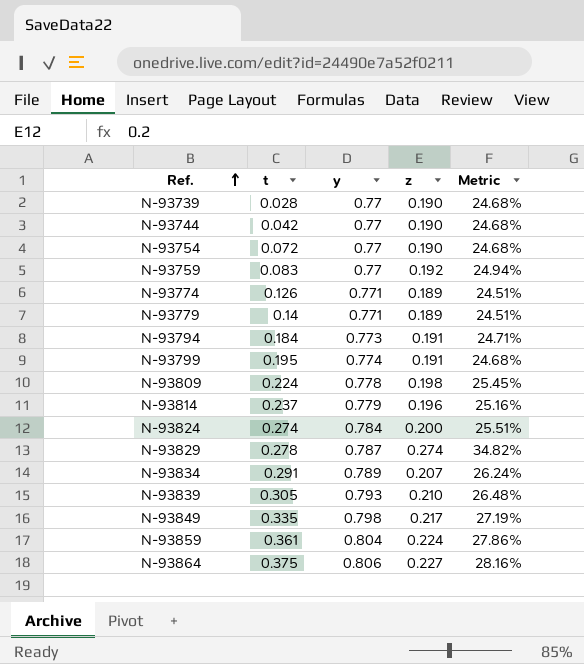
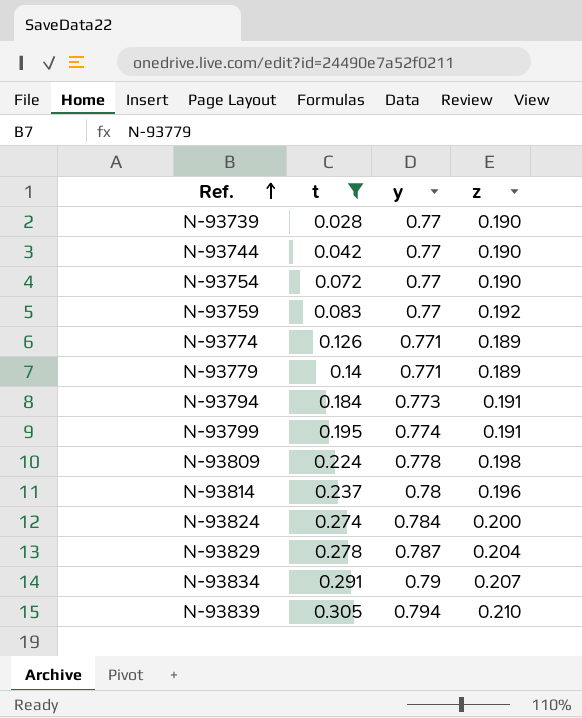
filter: none -> t <= 0.305
column Metric | formula: [z] / [y] -> none
N-93814 | y: 0.779 -> 0.78
N-93829 | z: 0.274 -> 0.204
N-93834 | y: 0.789 -> 0.79
N-93839 | y: 0.793 -> 0.794

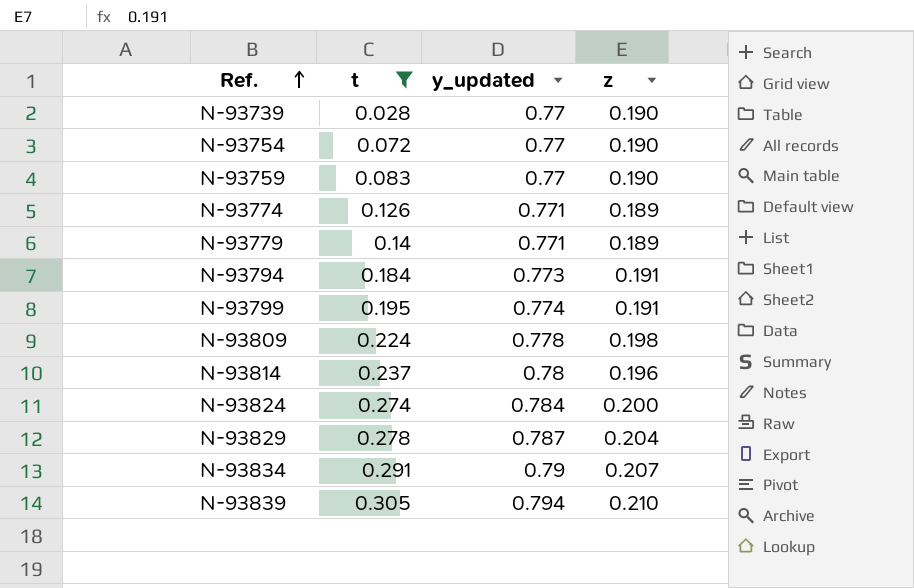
column name: y -> y_updated
row N-93744: 0.042 | 0.77 | 0.190 -> none
N-93759 | z: 0.192 -> 0.190

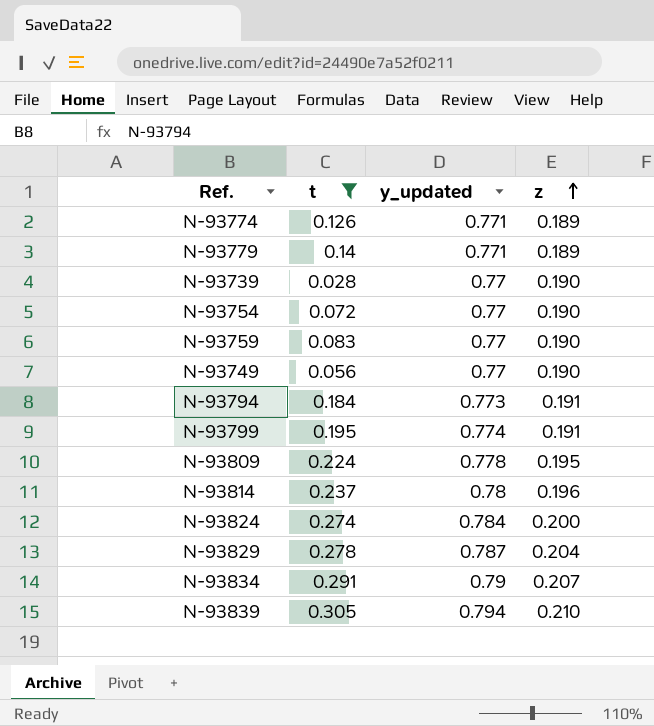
row order: Ref. ascending -> z ascending
row N-93749: none -> 0.056 | 0.77 | 0.190
N-93809 | z: 0.198 -> 0.195

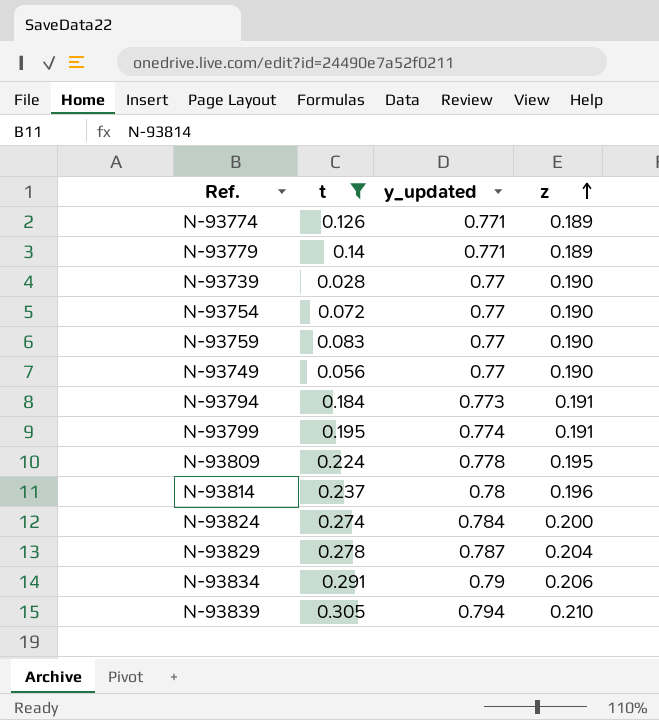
N-93834 | z: 0.207 -> 0.206

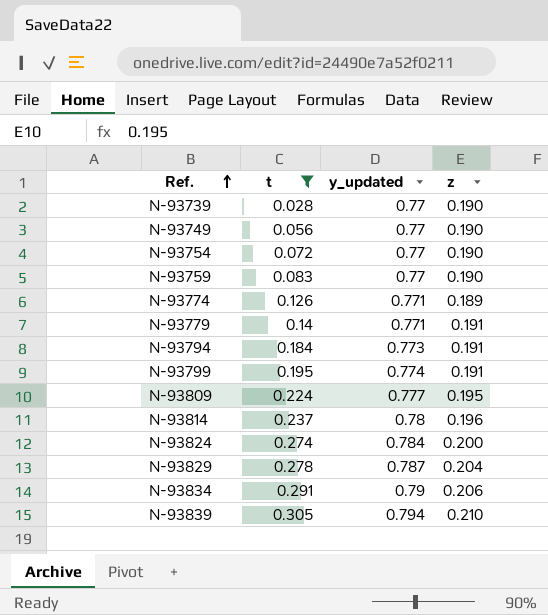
row order: z ascending -> Ref. ascending
N-93779 | z: 0.189 -> 0.191
N-93809 | y_updated: 0.778 -> 0.777

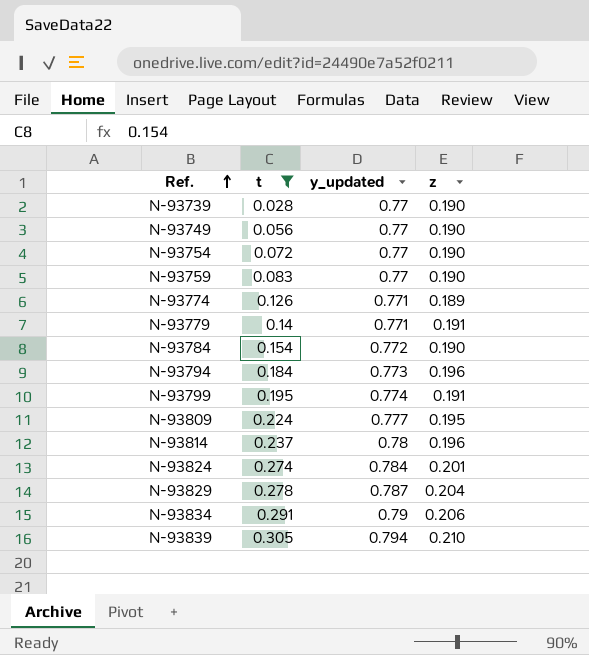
row N-93784: none -> 0.154 | 0.772 | 0.190
N-93794 | z: 0.191 -> 0.196
N-93824 | z: 0.200 -> 0.201

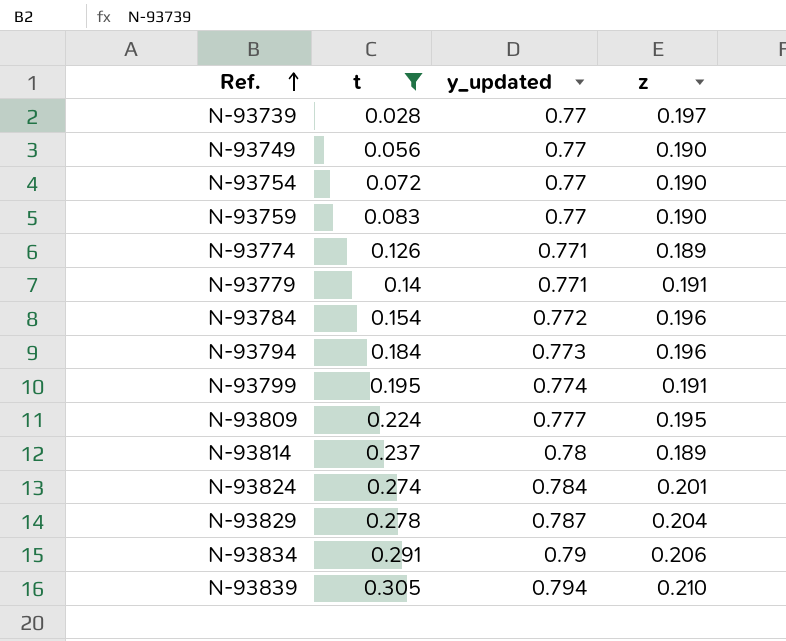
N-93739 | z: 0.190 -> 0.197
N-93784 | z: 0.190 -> 0.196
N-93814 | z: 0.196 -> 0.189

